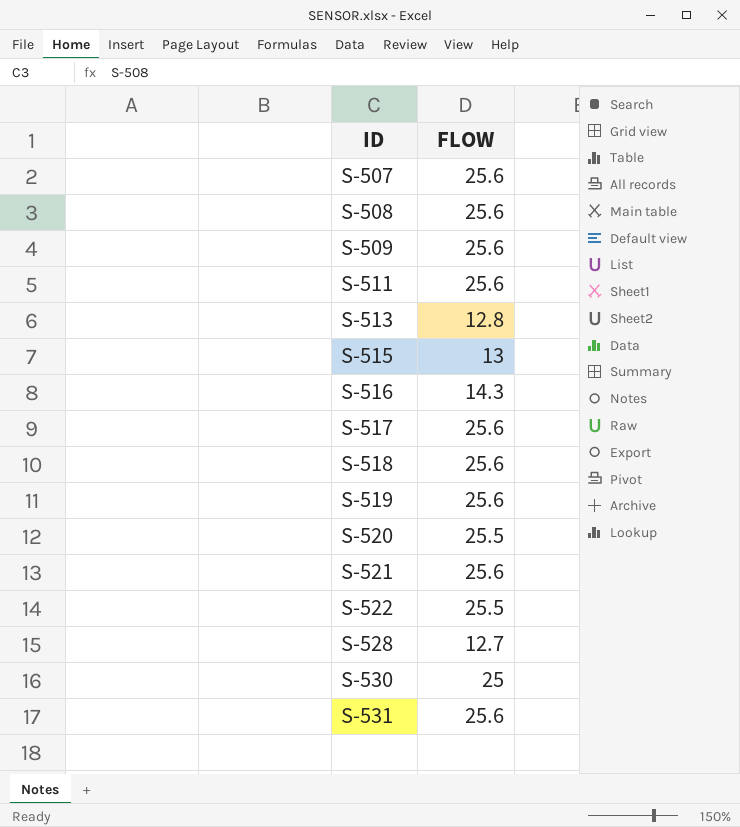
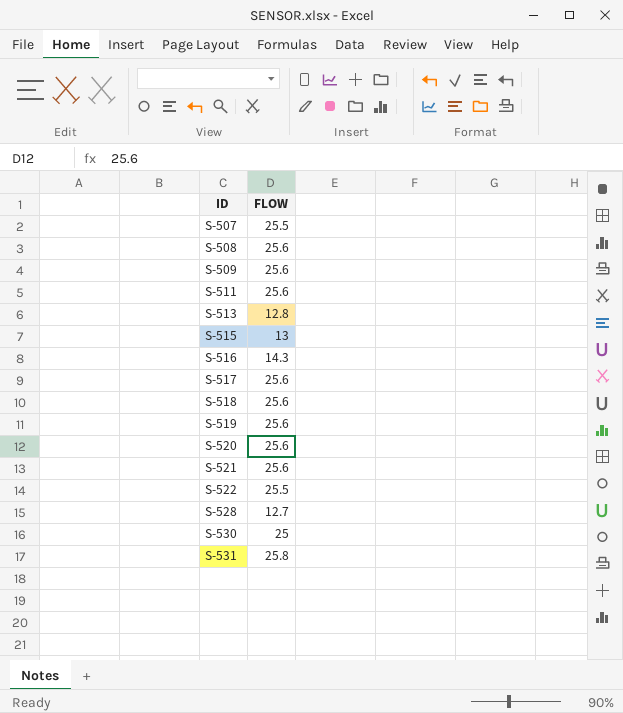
S-507 | FLOW: 25.6 -> 25.5
S-520 | FLOW: 25.5 -> 25.6
S-531 | FLOW: 25.6 -> 25.8

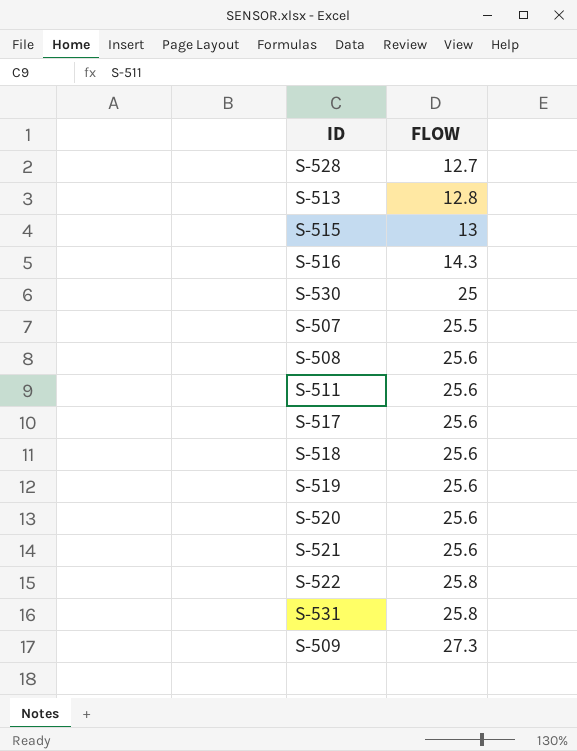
row order: ID ascending -> FLOW ascending
S-522 | FLOW: 25.5 -> 25.8
S-509 | FLOW: 25.6 -> 27.3

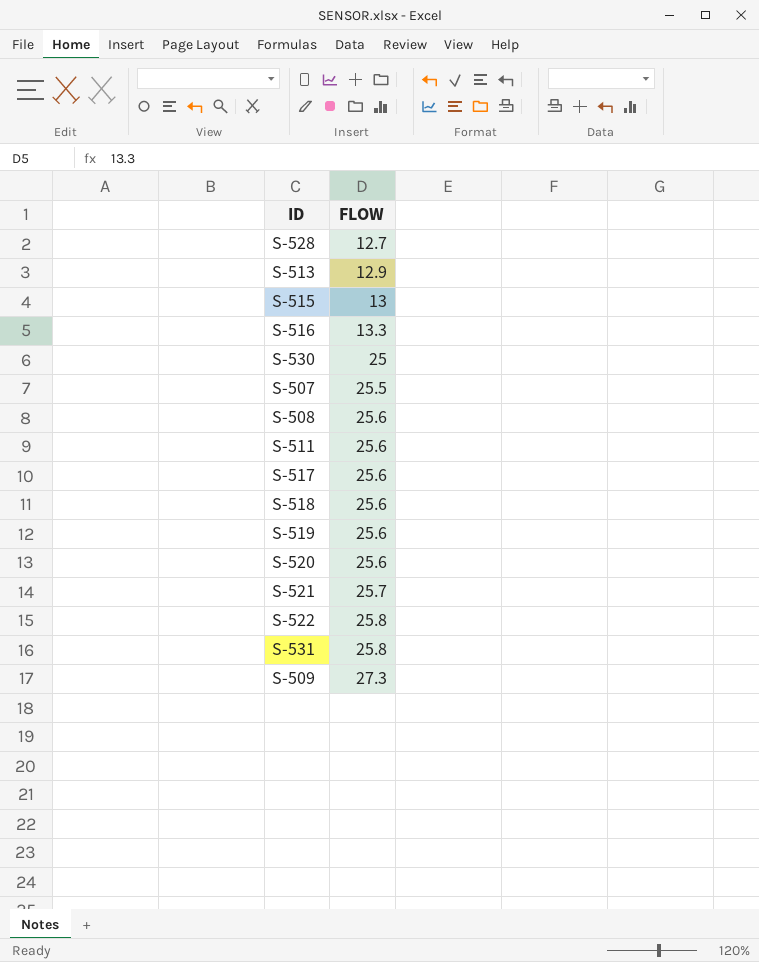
S-513 | FLOW: 12.8 -> 12.9
S-516 | FLOW: 14.3 -> 13.3
S-521 | FLOW: 25.6 -> 25.7

